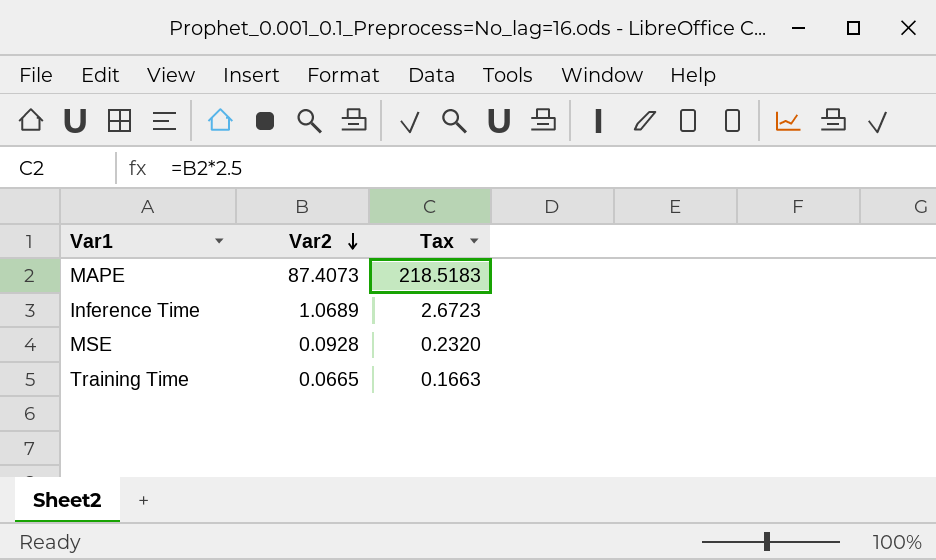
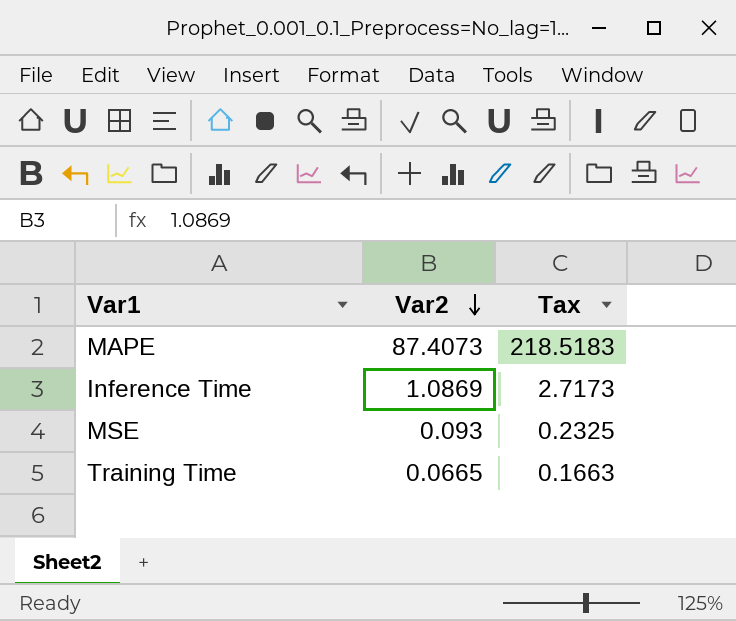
Inference Time | Var2: 1.0689 -> 1.0869
Inference Time | Tax: 2.6723 -> 2.7173
MSE | Var2: 0.0928 -> 0.093
MSE | Tax: 0.2320 -> 0.2325

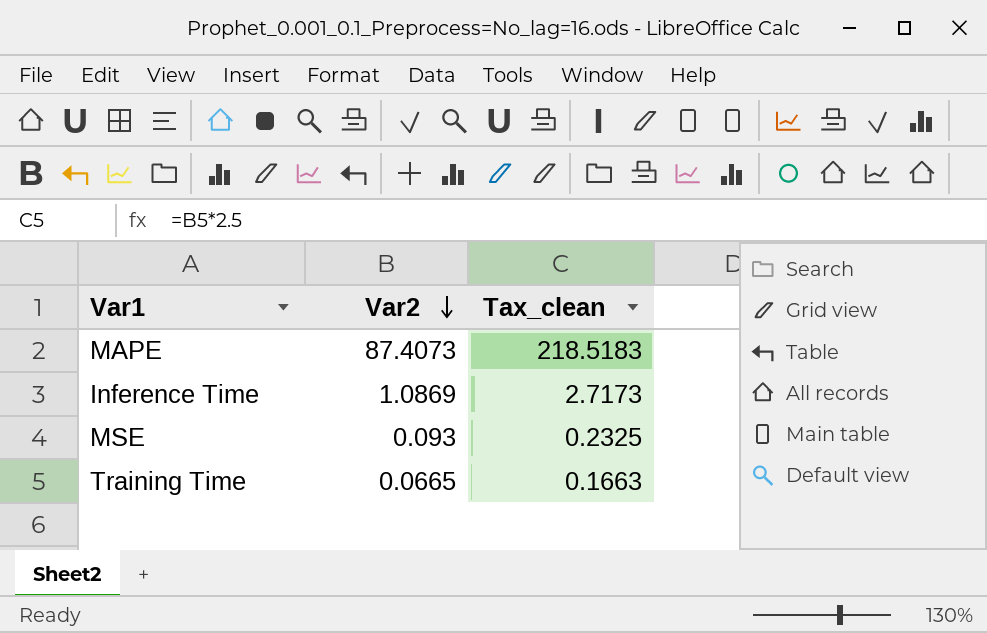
column name: Tax -> Tax_clean

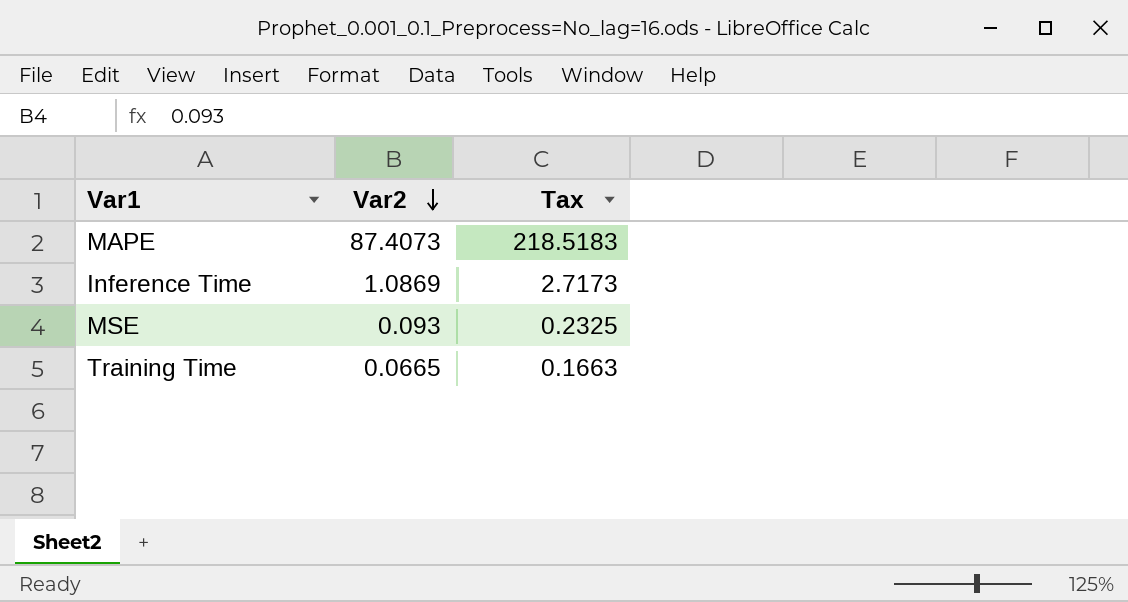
column name: Tax_clean -> Tax

